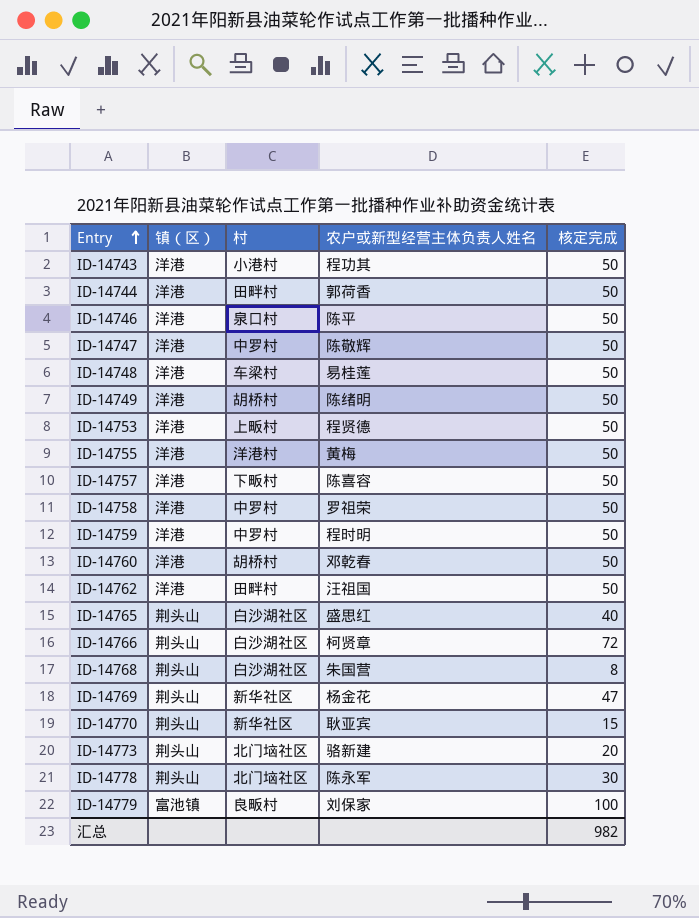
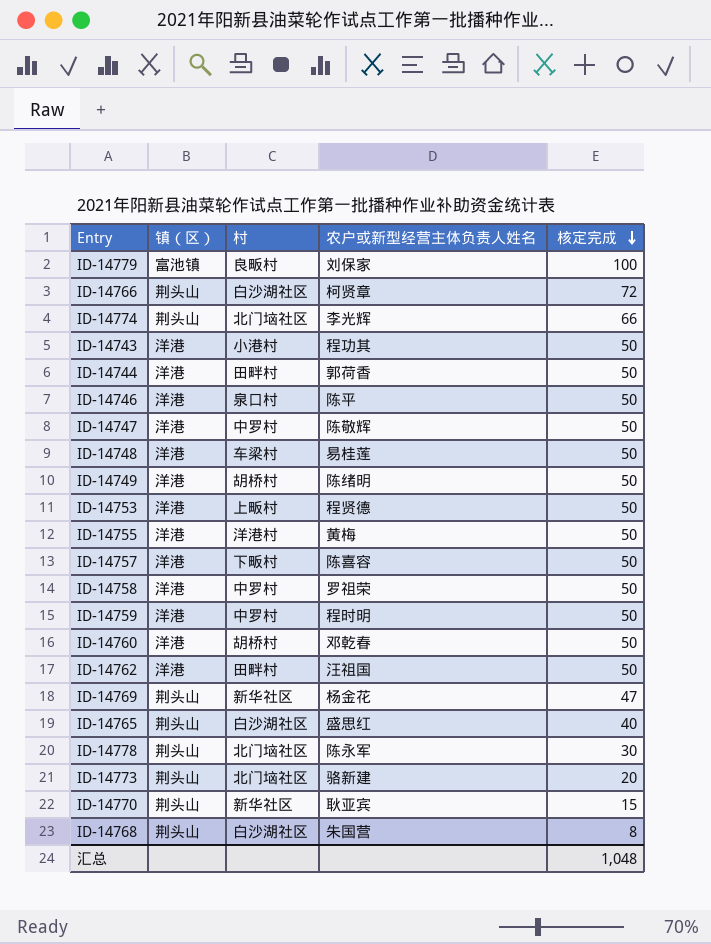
row order: Entry ascending -> 核定完成 descending
row ID-14774: none -> 荆头山 | 北门垴社区 | 李光辉 | 66
汇总 | 核定完成: 982 -> 1,048

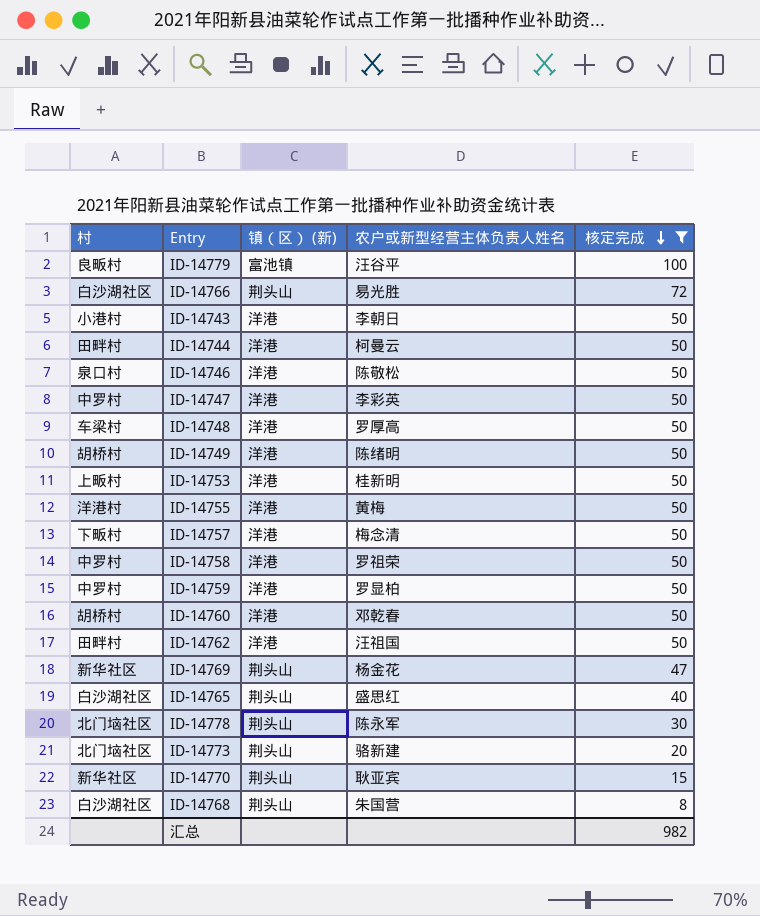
filter: none -> 核定完成 != 66
column 村 | position: 3 -> 1
column name: 镇（区） -> 镇（区） (新)
ID-14779 | 农户或新型经营主体负责人姓名: 刘保家 -> 汪谷平
ID-14766 | 农户或新型经营主体负责人姓名: 柯贤章 -> 易光胜
ID-14743 | 农户或新型经营主体负责人姓名: 程功其 -> 李朝日
ID-14744 | 农户或新型经营主体负责人姓名: 郭荷香 -> 柯曼云
ID-14746 | 农户或新型经营主体负责人姓名: 陈平 -> 陈敬松
ID-14747 | 农户或新型经营主体负责人姓名: 陈敬辉 -> 李彩英
ID-14748 | 农户或新型经营主体负责人姓名: 易桂莲 -> 罗厚高
ID-14753 | 农户或新型经营主体负责人姓名: 程贤德 -> 桂新明
ID-14757 | 农户或新型经营主体负责人姓名: 陈喜容 -> 梅念清
ID-14759 | 农户或新型经营主体负责人姓名: 程时明 -> 罗显柏
汇总 | 核定完成: 1,048 -> 982

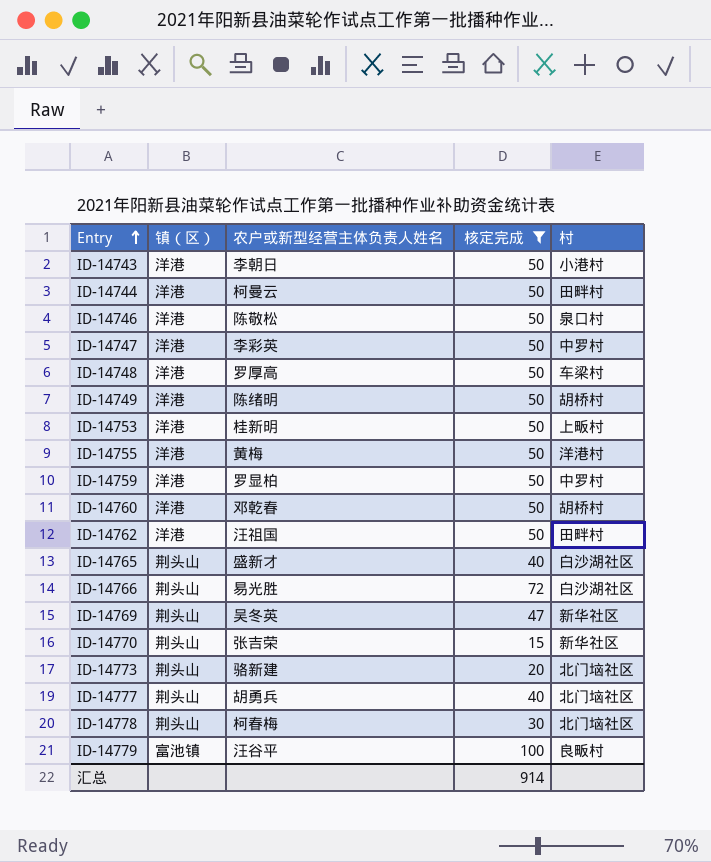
row order: 核定完成 descending -> Entry ascending
column name: 镇（区） (新) -> 镇（区）
column 村 | position: 1 -> 5
row ID-14757: 下畈村 | 洋港 | 梅念清 | 50 -> none
row ID-14758: 中罗村 | 洋港 | 罗祖荣 | 50 -> none
row ID-14768: 白沙湖社区 | 荆头山 | 朱国营 | 8 -> none
ID-14765 | 农户或新型经营主体负责人姓名: 盛思红 -> 盛新才
ID-14769 | 农户或新型经营主体负责人姓名: 杨金花 -> 吴冬英
ID-14770 | 农户或新型经营主体负责人姓名: 耿亚宾 -> 张吉荣
row ID-14777: none -> 荆头山 | 胡勇兵 | 40 | 北门垴社区
ID-14778 | 农户或新型经营主体负责人姓名: 陈永军 -> 柯春梅
汇总 | 核定完成: 982 -> 914

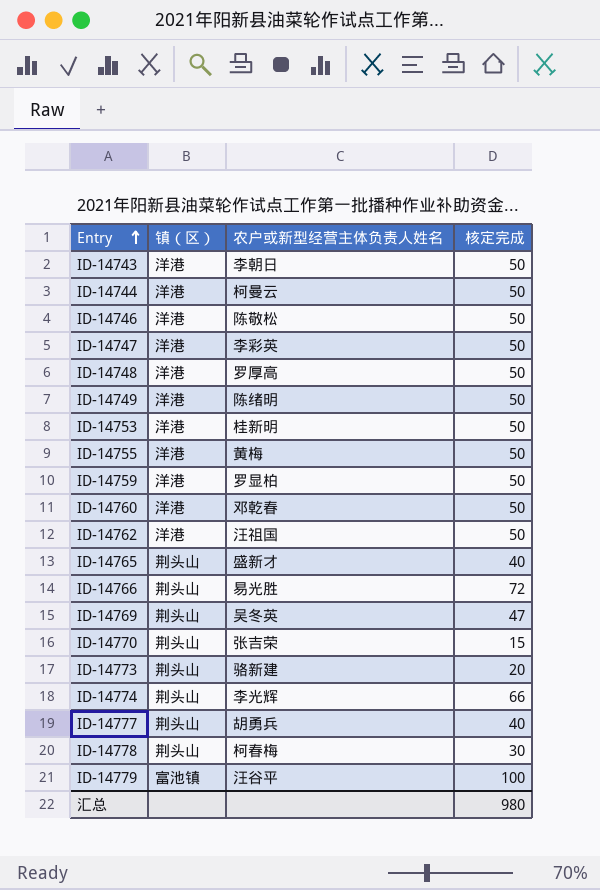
filter: 核定完成 != 66 -> none
column 村 | position: 5 -> none
汇总 | 核定完成: 914 -> 980

